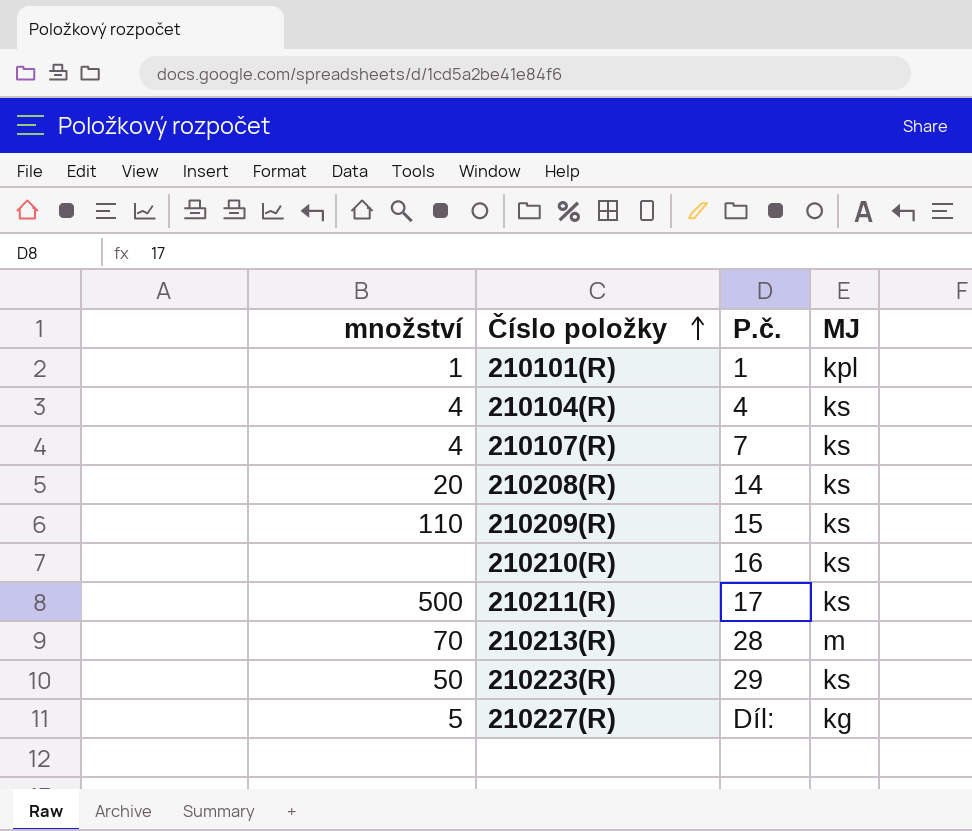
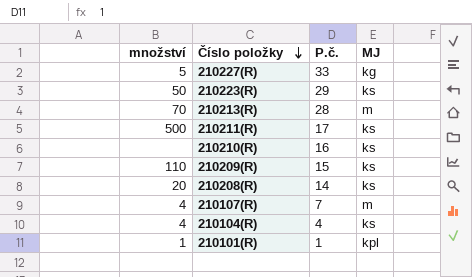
row order: Číslo položky ascending -> Číslo položky descending
210227(R) | P.č.: Díl: -> 33
210107(R) | MJ: ks -> m

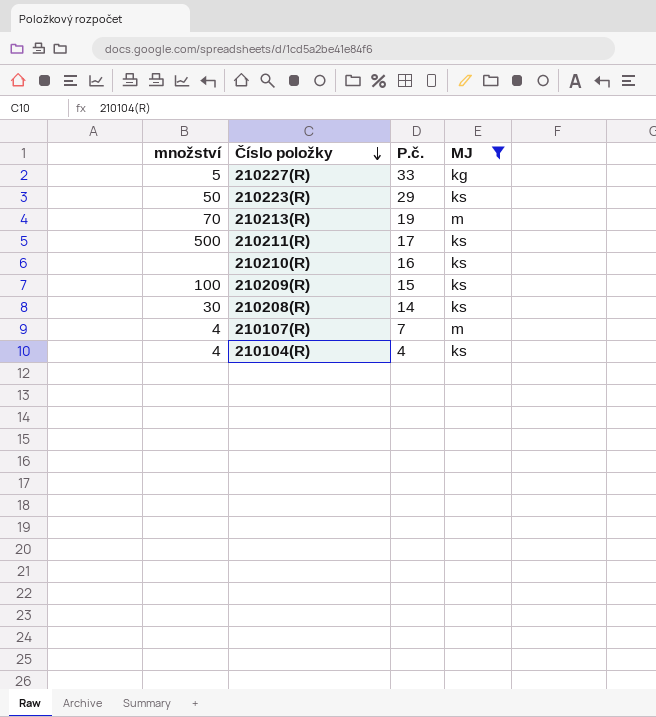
filter: none -> MJ != kpl
210213(R) | P.č.: 28 -> 19
210209(R) | množství: 110 -> 100
210208(R) | množství: 20 -> 30

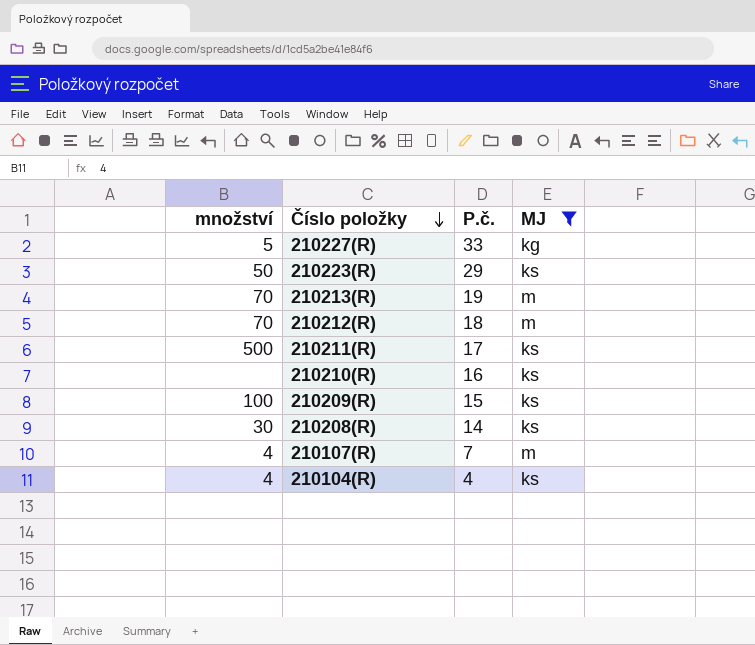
row 210212(R): none -> 70 | 18 | m

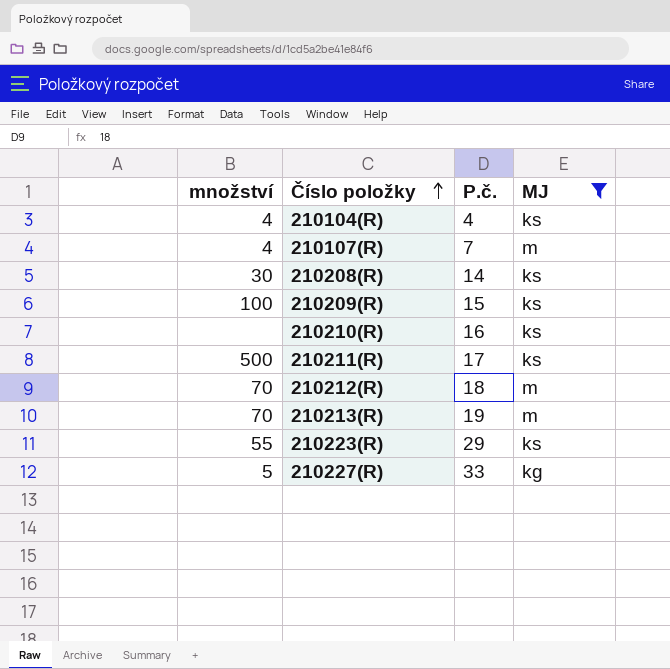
row order: Číslo položky descending -> Číslo položky ascending
210223(R) | množství: 50 -> 55

